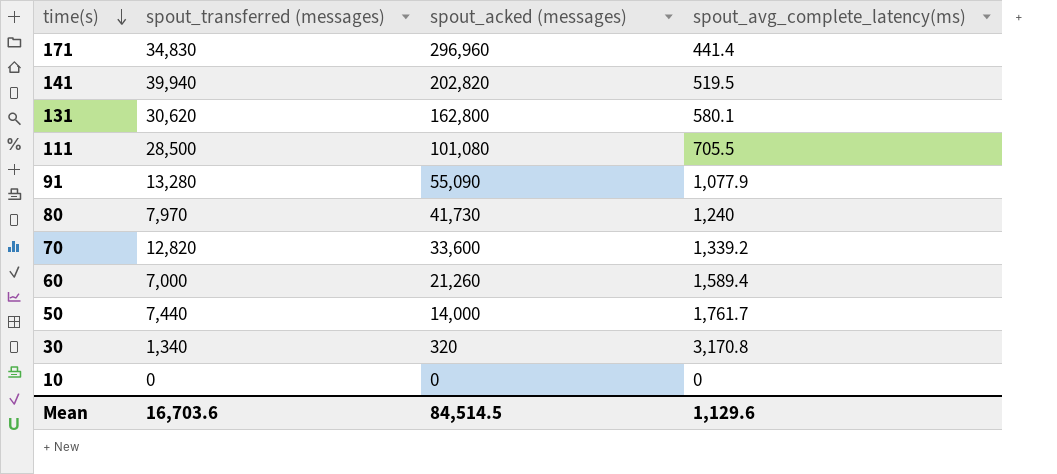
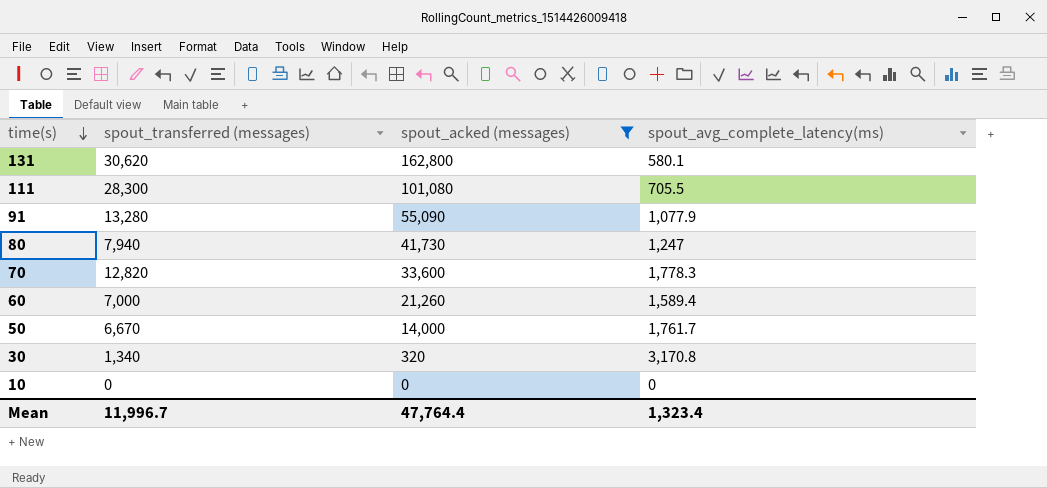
filter: none -> spout_acked (messages) <= 162,800
111 | spout_transferred (messages): 28,500 -> 28,300
80 | spout_transferred (messages): 7,970 -> 7,940
80 | spout_avg_complete_latency(ms): 1,240 -> 1,247
70 | spout_avg_complete_latency(ms): 1,339.2 -> 1,778.3
50 | spout_transferred (messages): 7,440 -> 6,670
Mean | spout_transferred (messages): 16,703.6 -> 11,996.7
Mean | spout_acked (messages): 84,514.5 -> 47,764.4
Mean | spout_avg_complete_latency(ms): 1,129.6 -> 1,323.4

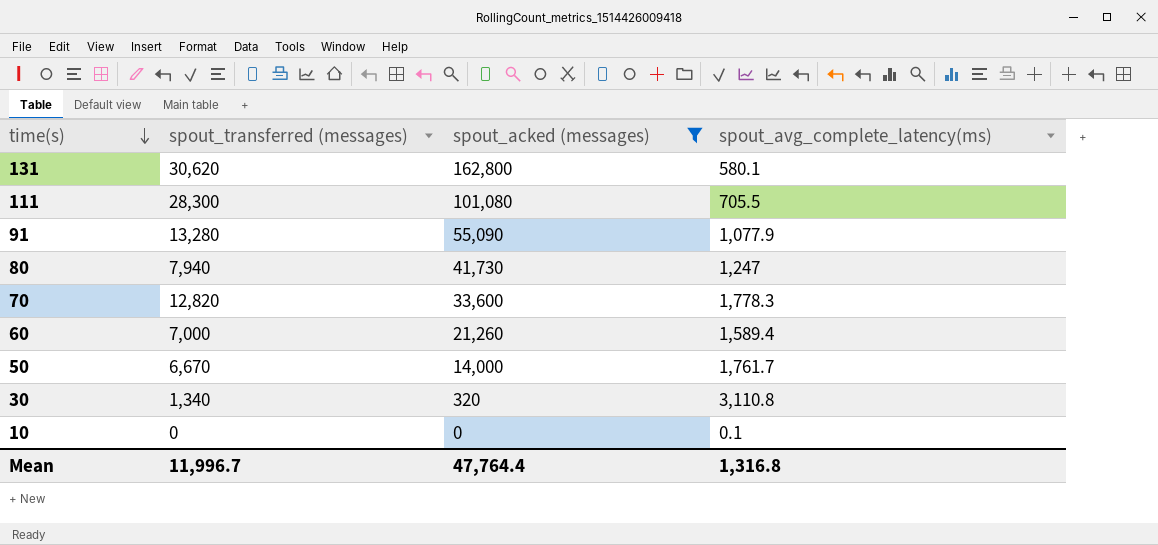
30 | spout_avg_complete_latency(ms): 3,170.8 -> 3,110.8
10 | spout_avg_complete_latency(ms): 0 -> 0.1
Mean | spout_avg_complete_latency(ms): 1,323.4 -> 1,316.8

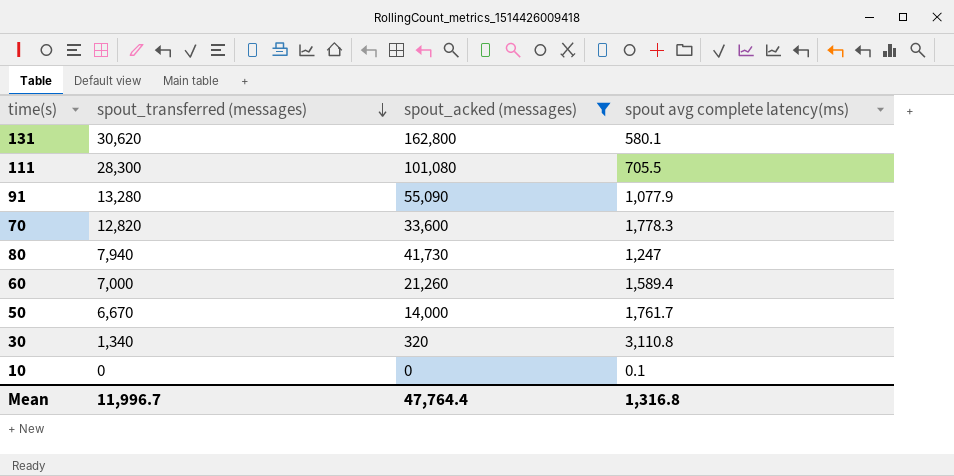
row order: time(s) descending -> spout_transferred (messages) descending
column name: spout_avg_complete_latency(ms) -> spout avg complete latency(ms)

